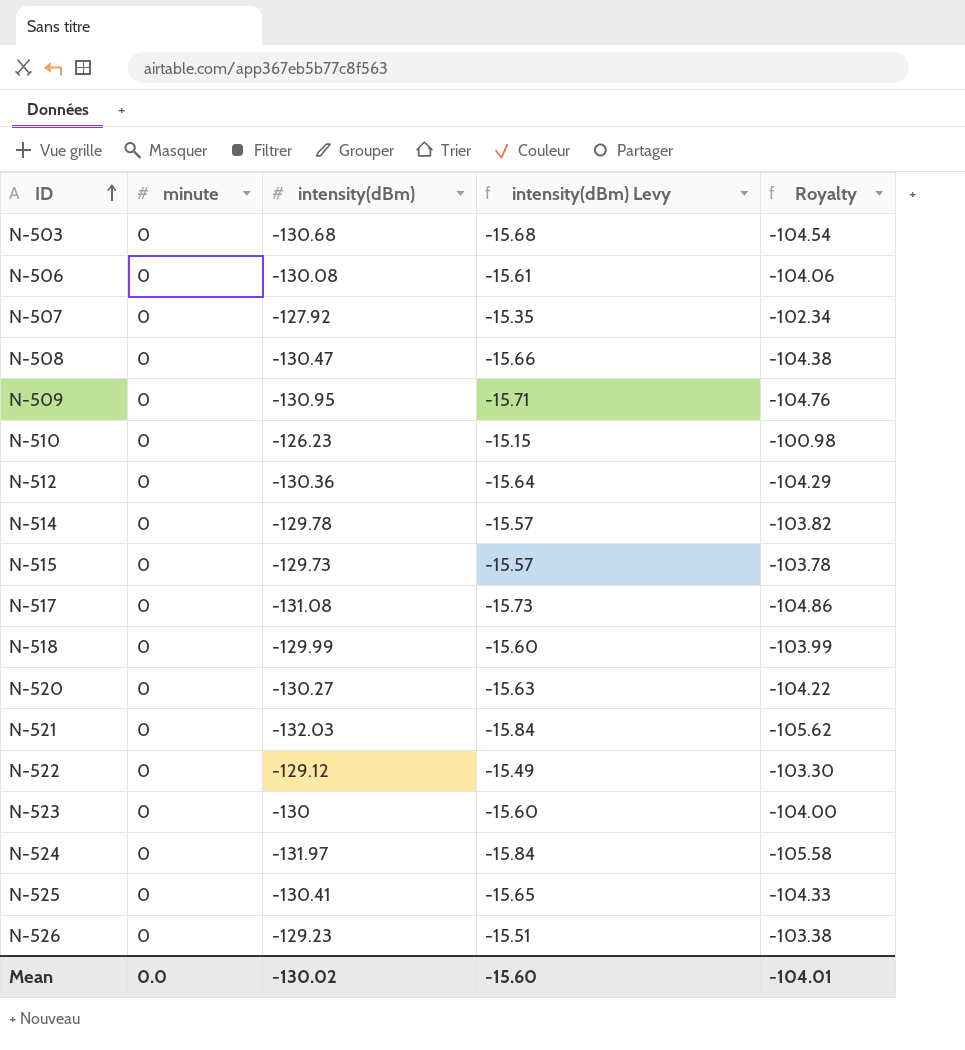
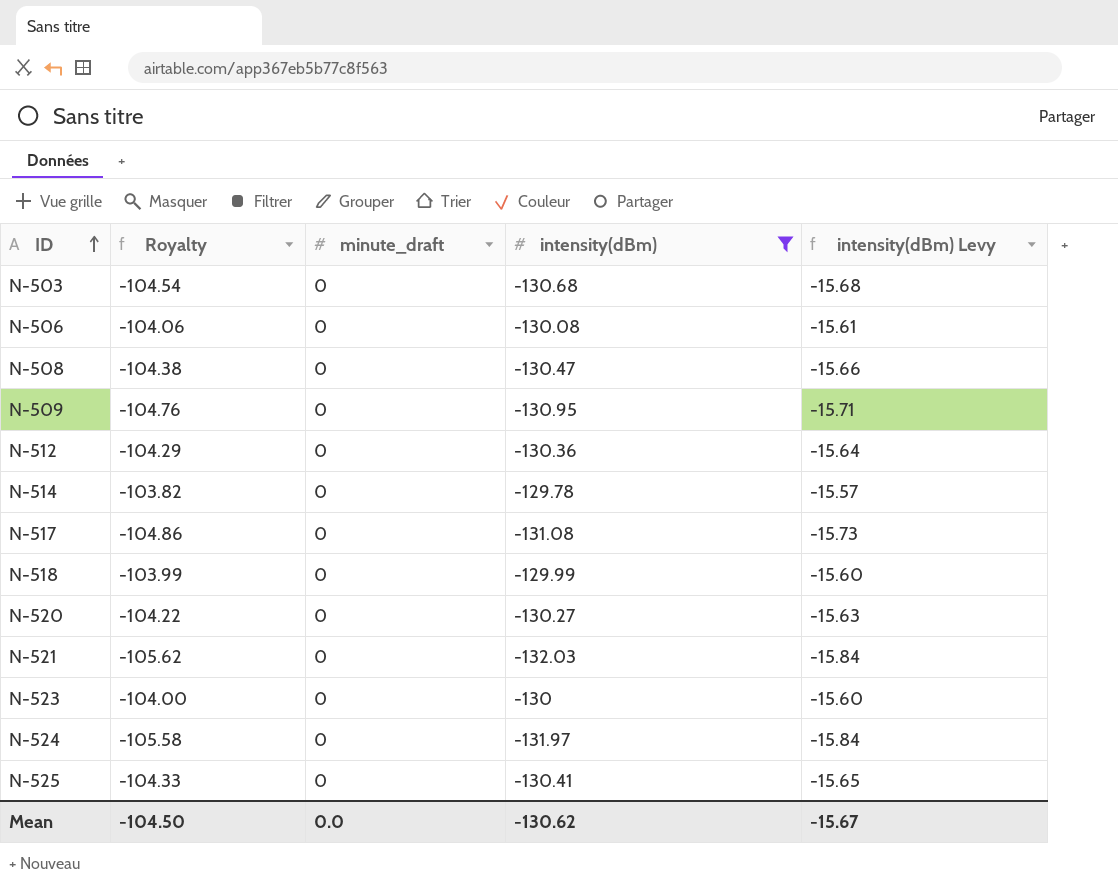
filter: none -> intensity(dBm) <= -129.78
column Royalty | position: 5 -> 2
column name: minute -> minute_draft
Mean | Royalty: -104.01 -> -104.50
Mean | intensity(dBm): -130.02 -> -130.62
Mean | intensity(dBm) Levy: -15.60 -> -15.67

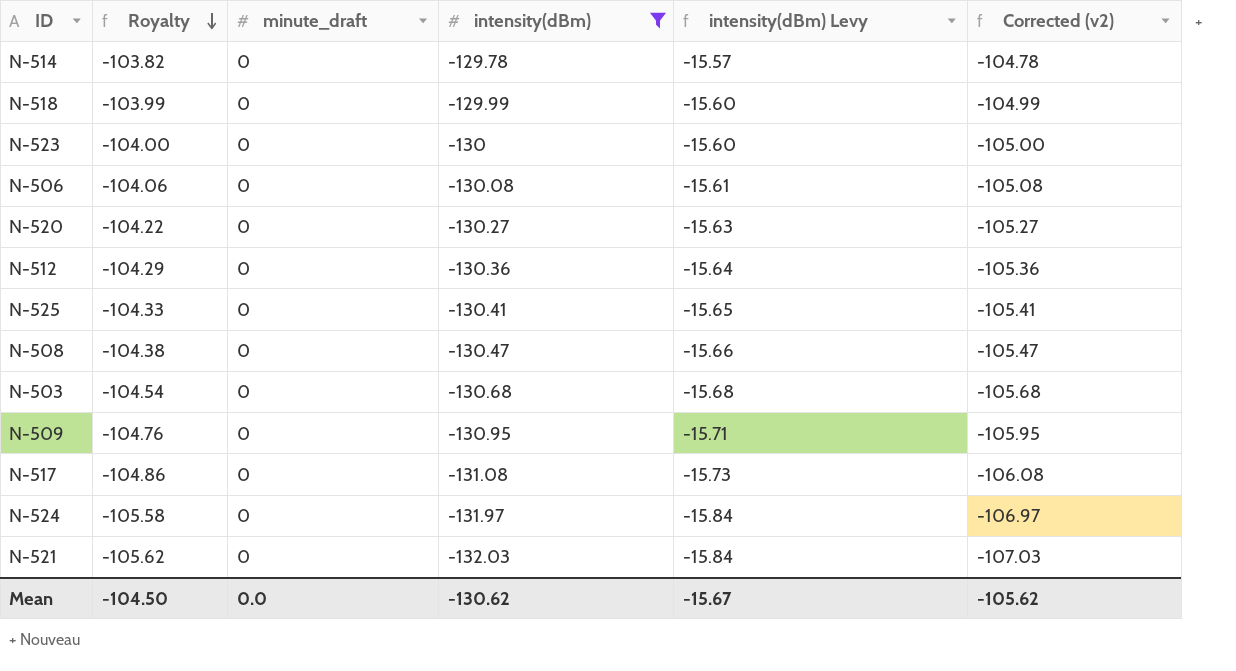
row order: ID ascending -> Royalty descending
column Corrected (v2) | formula: none -> [intensity(dBm)] + 25

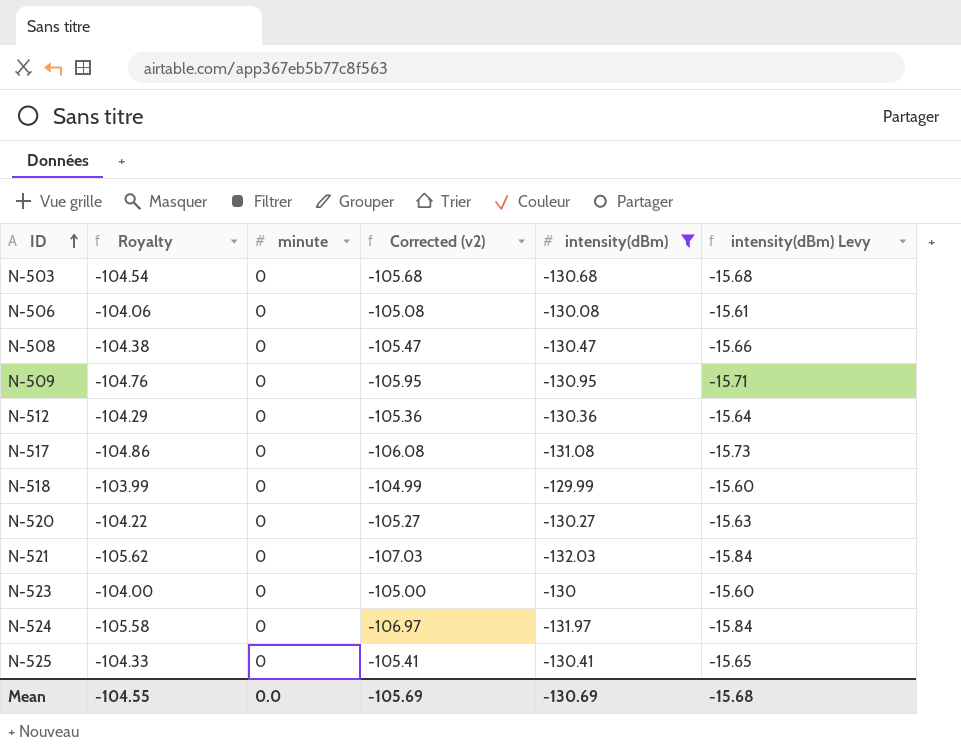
row order: Royalty descending -> ID ascending
column name: minute_draft -> minute
column Corrected (v2) | position: 6 -> 4
row N-514: -103.82 | 0 | -129.78 | -15.57 | -104.78 -> none
Mean | Royalty: -104.50 -> -104.55
Mean | Corrected (v2): -105.62 -> -105.69
Mean | intensity(dBm): -130.62 -> -130.69
Mean | intensity(dBm) Levy: -15.67 -> -15.68

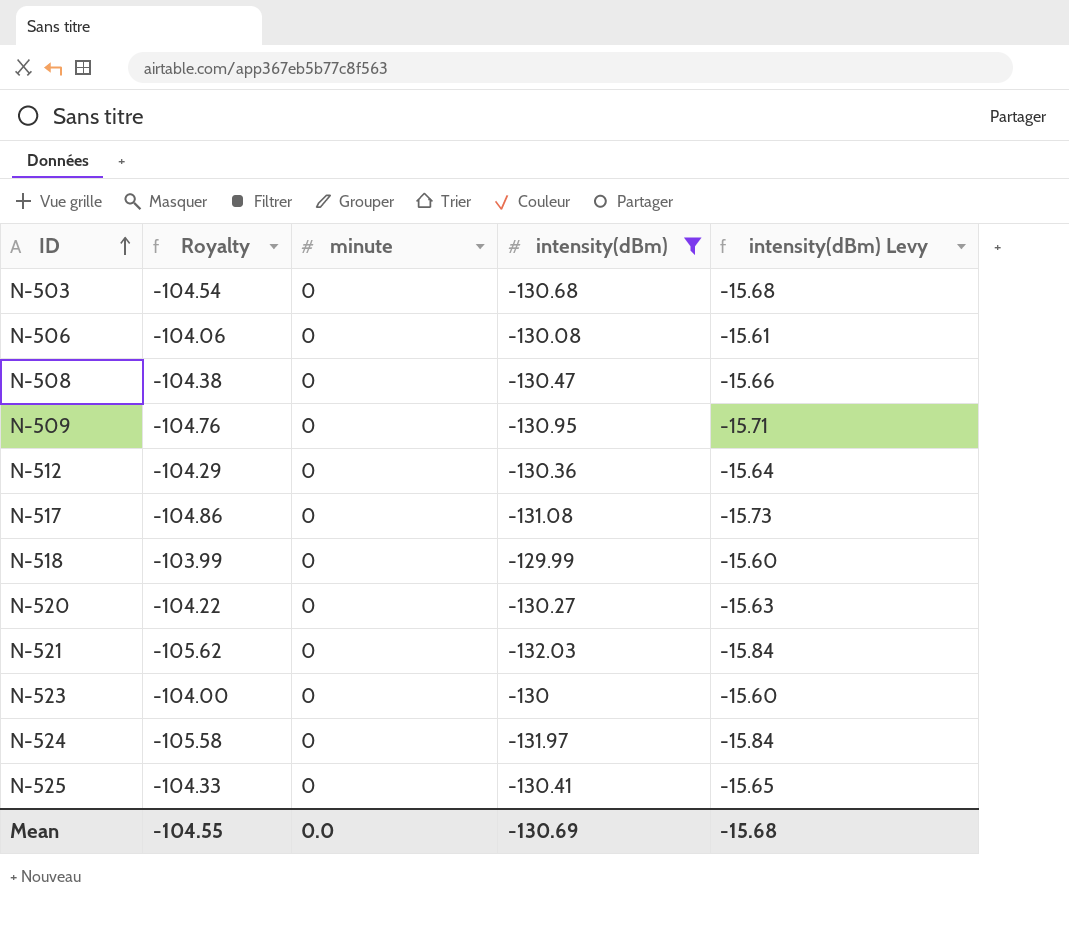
column Corrected (v2) | formula: [intensity(dBm)] + 25 -> none

